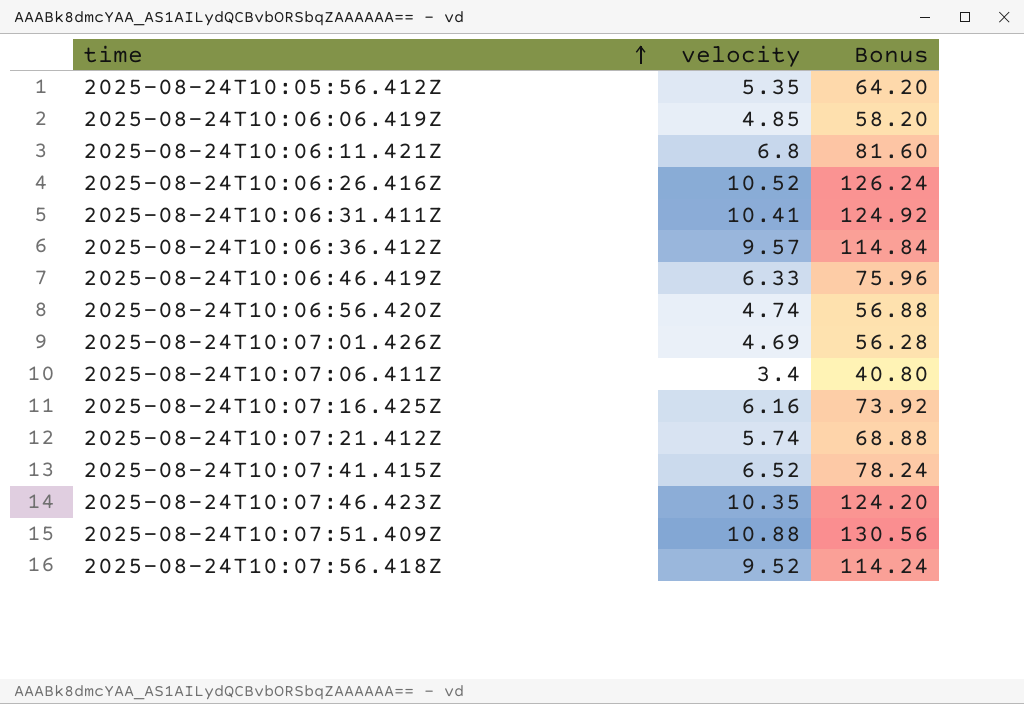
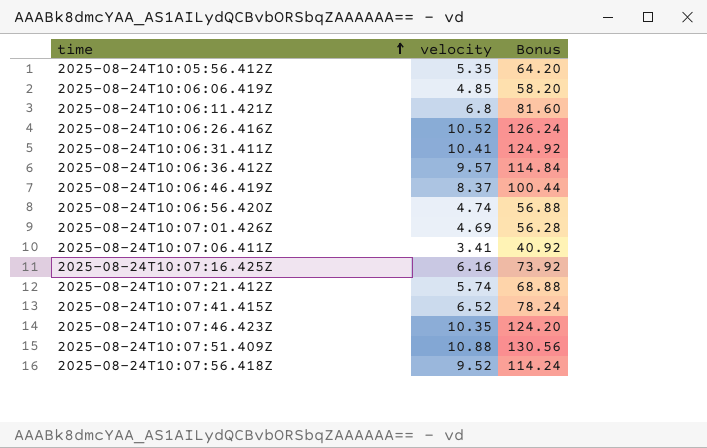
2025-08-24T10:06:46.419Z | velocity: 6.33 -> 8.37
2025-08-24T10:06:46.419Z | Bonus: 75.96 -> 100.44
2025-08-24T10:07:06.411Z | velocity: 3.4 -> 3.41
2025-08-24T10:07:06.411Z | Bonus: 40.80 -> 40.92

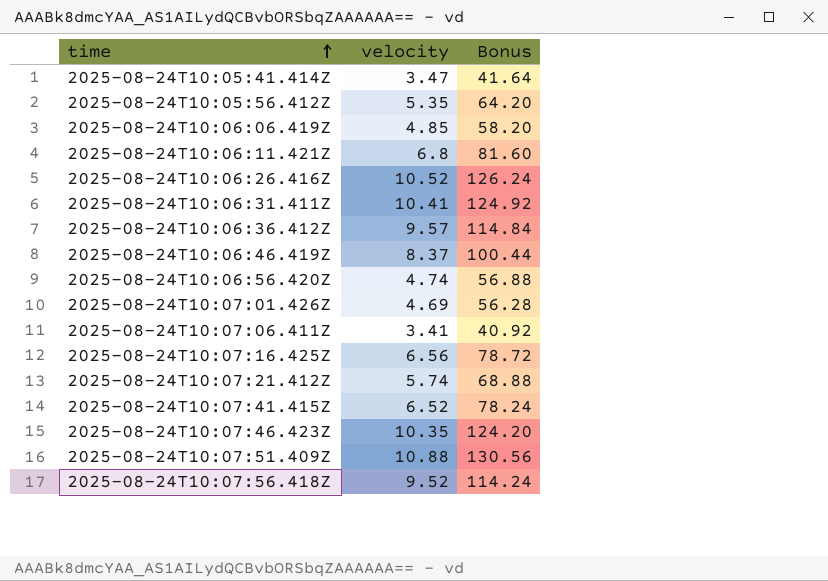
row 2025-08-24T10:05:41.414Z: none -> 3.47 | 41.64
2025-08-24T10:07:16.425Z | velocity: 6.16 -> 6.56
2025-08-24T10:07:16.425Z | Bonus: 73.92 -> 78.72

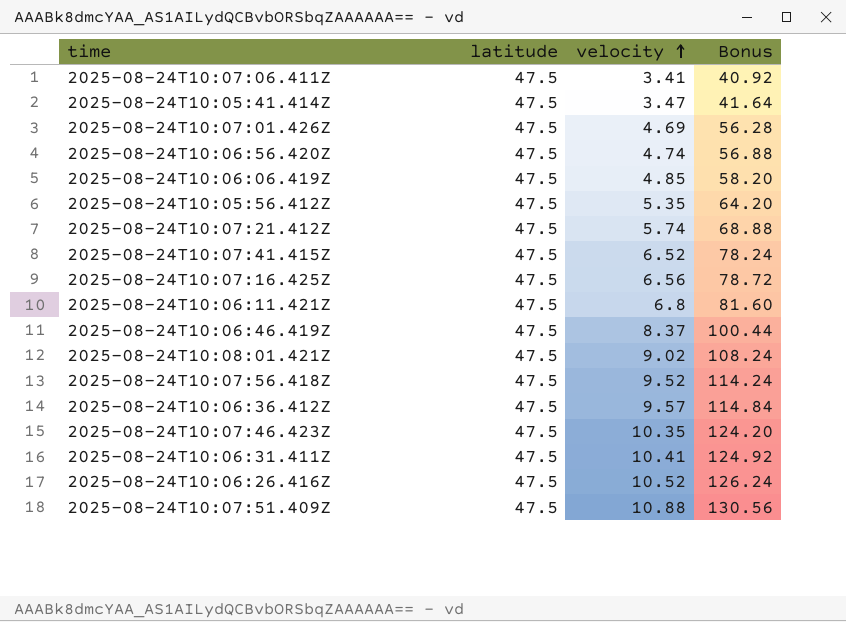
row order: time ascending -> velocity ascending
column latitude | position: none -> 2
row 2025-08-24T10:08:01.421Z: none -> 47.5 | 9.02 | 108.24

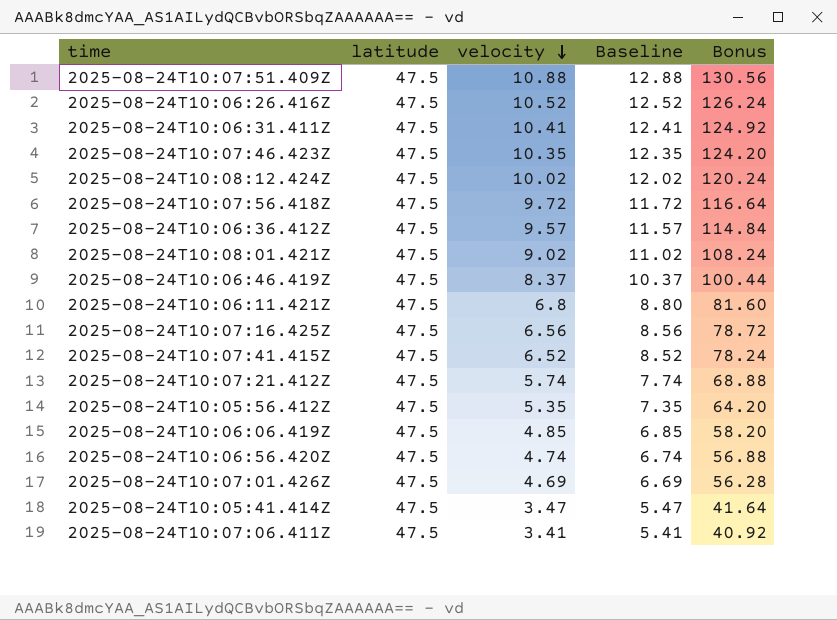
row order: velocity ascending -> velocity descending
column Baseline | formula: none -> [velocity] + 2
row 2025-08-24T10:08:12.424Z: none -> 47.5 | 10.02 | 12.02 | 120.24
2025-08-24T10:07:56.418Z | velocity: 9.52 -> 9.72
2025-08-24T10:07:56.418Z | Bonus: 114.24 -> 116.64

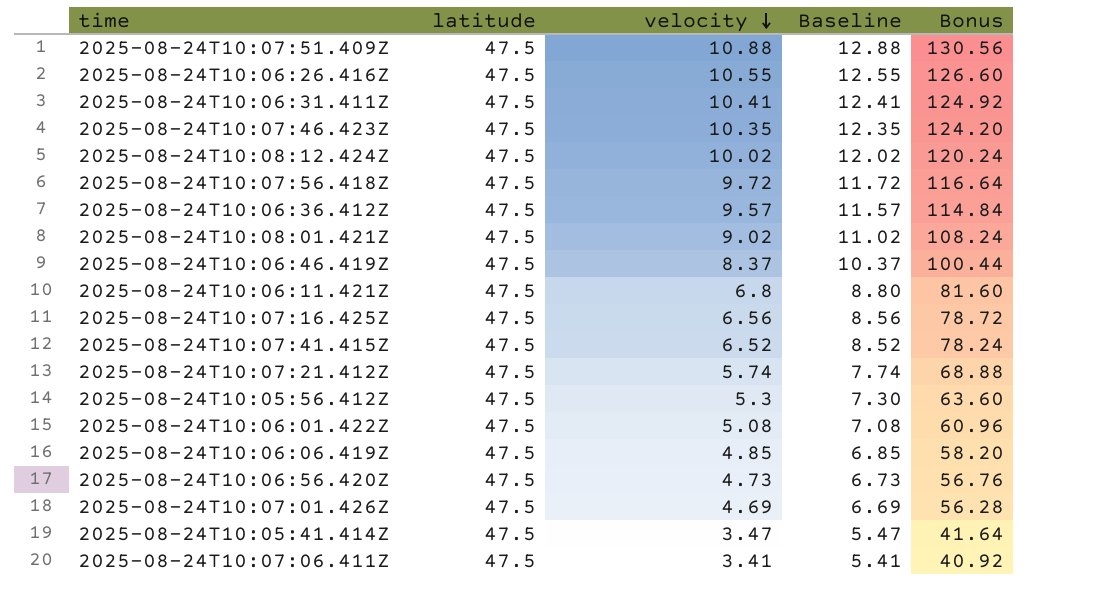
2025-08-24T10:06:26.416Z | velocity: 10.52 -> 10.55
2025-08-24T10:06:26.416Z | Baseline: 12.52 -> 12.55
2025-08-24T10:06:26.416Z | Bonus: 126.24 -> 126.60
2025-08-24T10:05:56.412Z | velocity: 5.35 -> 5.3
2025-08-24T10:05:56.412Z | Baseline: 7.35 -> 7.30
2025-08-24T10:05:56.412Z | Bonus: 64.20 -> 63.60
row 2025-08-24T10:06:01.422Z: none -> 47.5 | 5.08 | 7.08 | 60.96
2025-08-24T10:06:56.420Z | velocity: 4.74 -> 4.73
2025-08-24T10:06:56.420Z | Baseline: 6.74 -> 6.73
2025-08-24T10:06:56.420Z | Bonus: 56.88 -> 56.76

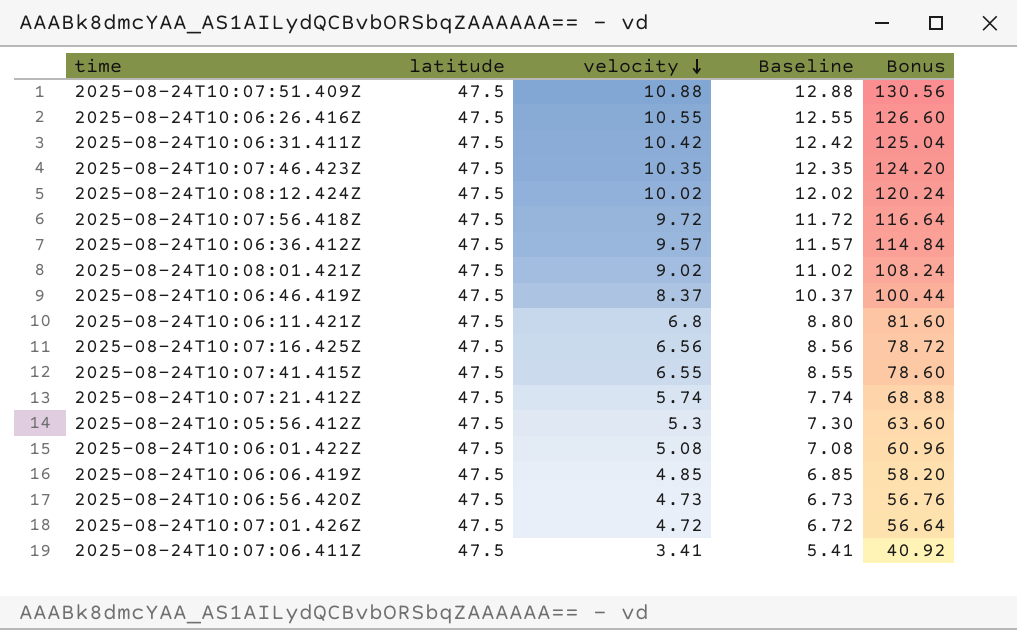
row 2025-08-24T10:05:41.414Z: 47.5 | 3.47 | 5.47 | 41.64 -> none
2025-08-24T10:06:31.411Z | velocity: 10.41 -> 10.42
2025-08-24T10:06:31.411Z | Baseline: 12.41 -> 12.42
2025-08-24T10:06:31.411Z | Bonus: 124.92 -> 125.04
2025-08-24T10:07:41.415Z | velocity: 6.52 -> 6.55
2025-08-24T10:07:41.415Z | Baseline: 8.52 -> 8.55
2025-08-24T10:07:41.415Z | Bonus: 78.24 -> 78.60
2025-08-24T10:07:01.426Z | velocity: 4.69 -> 4.72
2025-08-24T10:07:01.426Z | Baseline: 6.69 -> 6.72
2025-08-24T10:07:01.426Z | Bonus: 56.28 -> 56.64

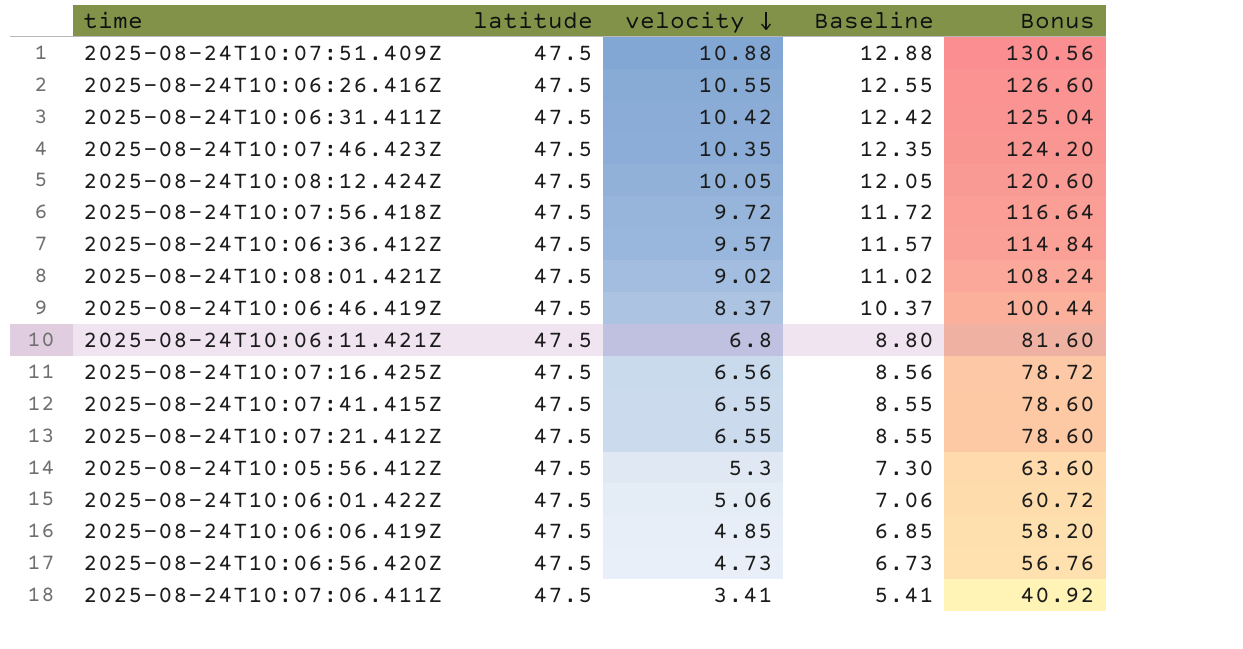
row 2025-08-24T10:07:01.426Z: 47.5 | 4.72 | 6.72 | 56.64 -> none
2025-08-24T10:08:12.424Z | velocity: 10.02 -> 10.05
2025-08-24T10:08:12.424Z | Baseline: 12.02 -> 12.05
2025-08-24T10:08:12.424Z | Bonus: 120.24 -> 120.60
2025-08-24T10:07:21.412Z | velocity: 5.74 -> 6.55
2025-08-24T10:07:21.412Z | Baseline: 7.74 -> 8.55
2025-08-24T10:07:21.412Z | Bonus: 68.88 -> 78.60
2025-08-24T10:06:01.422Z | velocity: 5.08 -> 5.06
2025-08-24T10:06:01.422Z | Baseline: 7.08 -> 7.06
2025-08-24T10:06:01.422Z | Bonus: 60.96 -> 60.72

